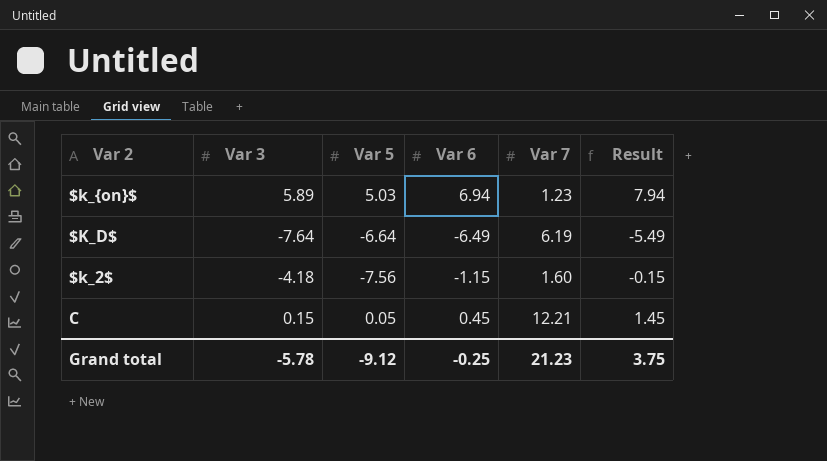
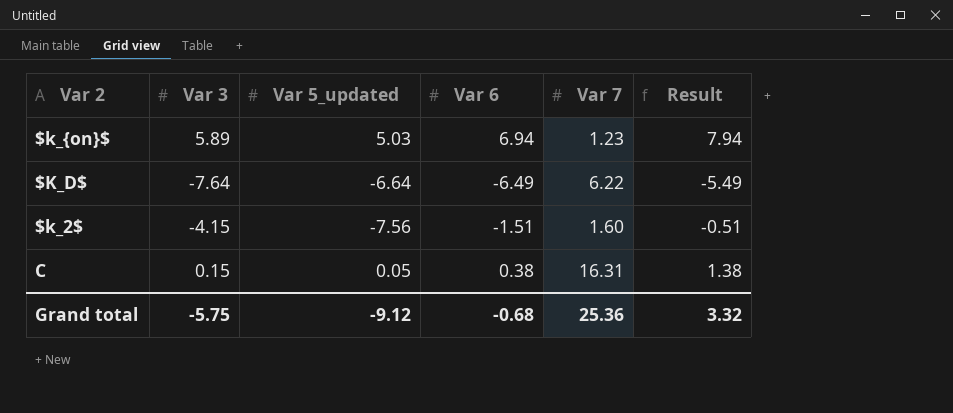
column name: Var 5 -> Var 5_updated
$K_D$ | Var 7: 6.19 -> 6.22
$k_2$ | Var 3: -4.18 -> -4.15
$k_2$ | Var 6: -1.15 -> -1.51
$k_2$ | Result: -0.15 -> -0.51
C | Var 6: 0.45 -> 0.38
C | Var 7: 12.21 -> 16.31
C | Result: 1.45 -> 1.38
Grand total | Var 3: -5.78 -> -5.75
Grand total | Var 6: -0.25 -> -0.68
Grand total | Var 7: 21.23 -> 25.36
Grand total | Result: 3.75 -> 3.32

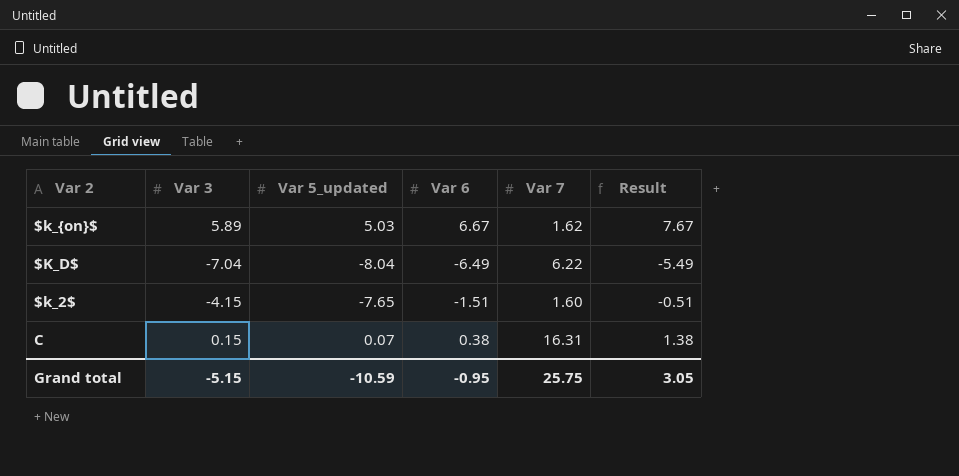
$k_{on}$ | Var 6: 6.94 -> 6.67
$k_{on}$ | Var 7: 1.23 -> 1.62
$k_{on}$ | Result: 7.94 -> 7.67
$K_D$ | Var 3: -7.64 -> -7.04
$K_D$ | Var 5_updated: -6.64 -> -8.04
$k_2$ | Var 5_updated: -7.56 -> -7.65
C | Var 5_updated: 0.05 -> 0.07
Grand total | Var 3: -5.75 -> -5.15
Grand total | Var 5_updated: -9.12 -> -10.59
Grand total | Var 6: -0.68 -> -0.95
Grand total | Var 7: 25.36 -> 25.75
Grand total | Result: 3.32 -> 3.05

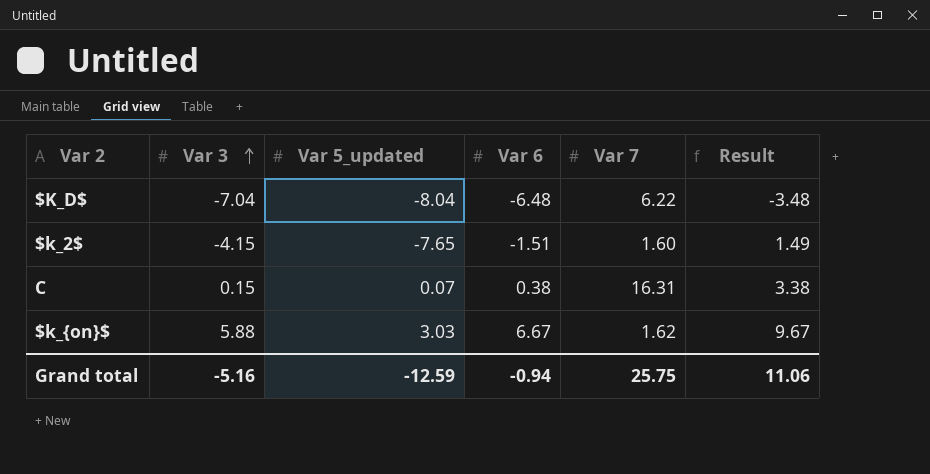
row order: none -> Var 3 ascending
column Result | formula: [Var 6] + 1 -> [Var 6] + 3
$K_D$ | Var 6: -6.49 -> -6.48
$k_{on}$ | Var 3: 5.89 -> 5.88
$k_{on}$ | Var 5_updated: 5.03 -> 3.03
Grand total | Var 3: -5.15 -> -5.16
Grand total | Var 5_updated: -10.59 -> -12.59
Grand total | Var 6: -0.95 -> -0.94
Grand total | Result: 3.05 -> 11.06

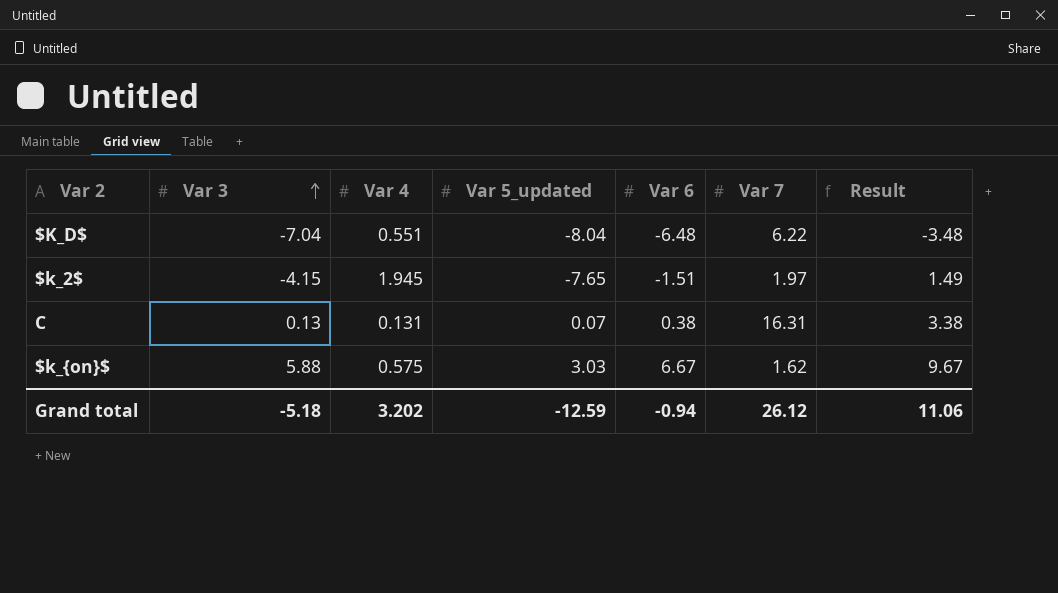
column Var 4 | position: none -> 3
$k_2$ | Var 7: 1.60 -> 1.97
C | Var 3: 0.15 -> 0.13
Grand total | Var 3: -5.16 -> -5.18
Grand total | Var 7: 25.75 -> 26.12

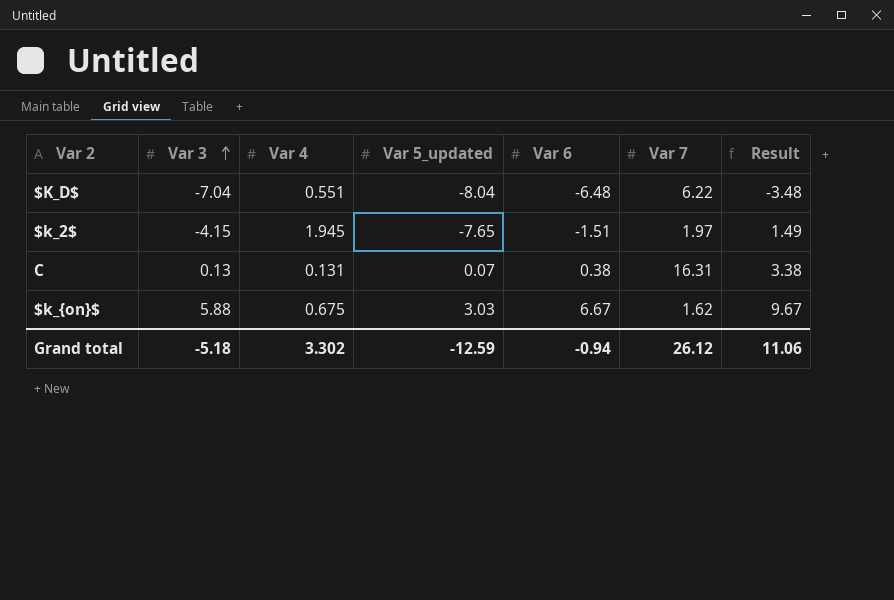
$k_{on}$ | Var 4: 0.575 -> 0.675
Grand total | Var 4: 3.202 -> 3.302

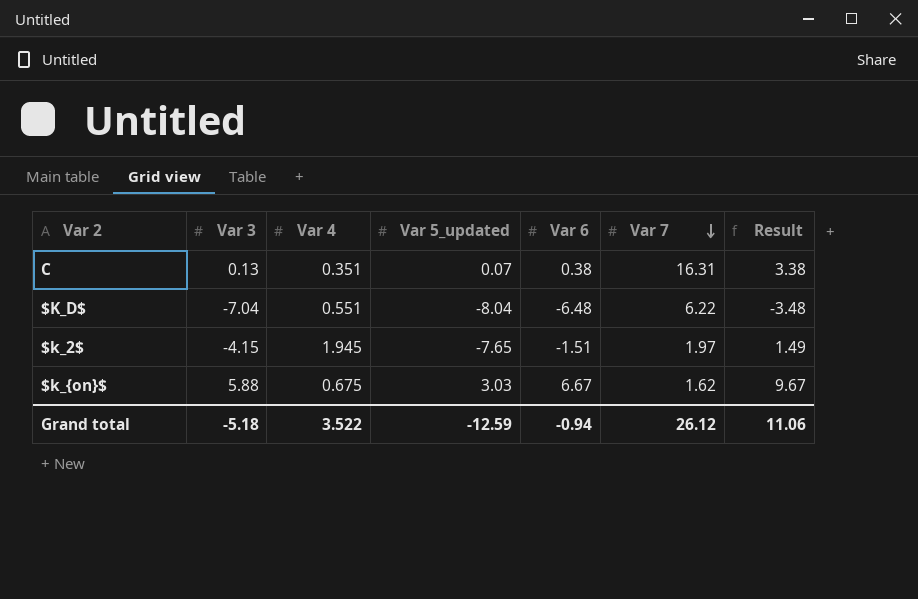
row order: Var 3 ascending -> Var 7 descending
C | Var 4: 0.131 -> 0.351
Grand total | Var 4: 3.302 -> 3.522

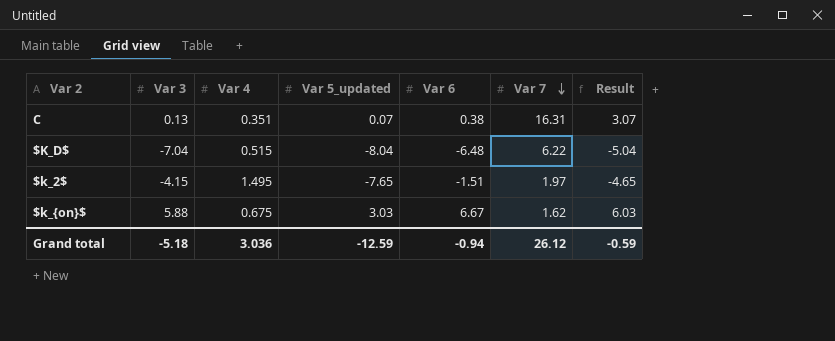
column Result | formula: [Var 6] + 3 -> [Var 5_updated] + 3
$K_D$ | Var 4: 0.551 -> 0.515
$k_2$ | Var 4: 1.945 -> 1.495
Grand total | Var 4: 3.522 -> 3.036
Grand total | Result: 11.06 -> -0.59

